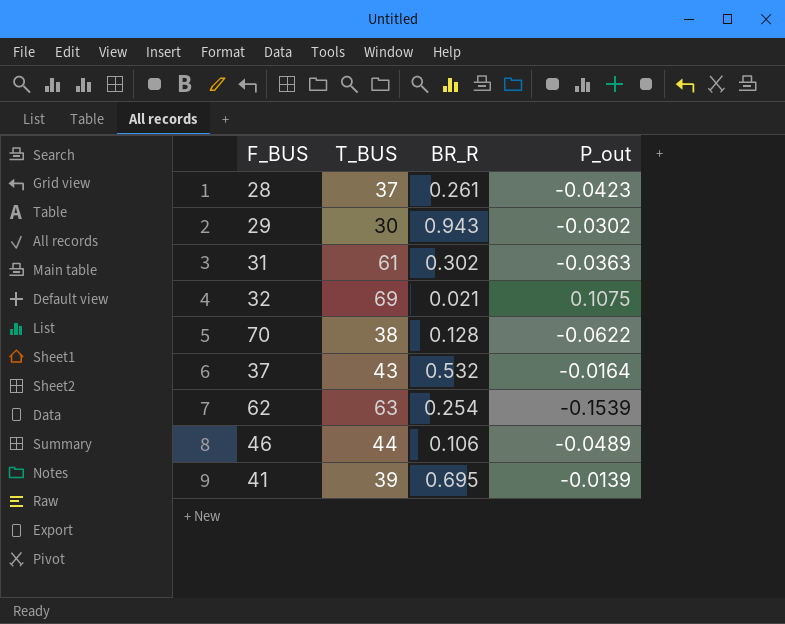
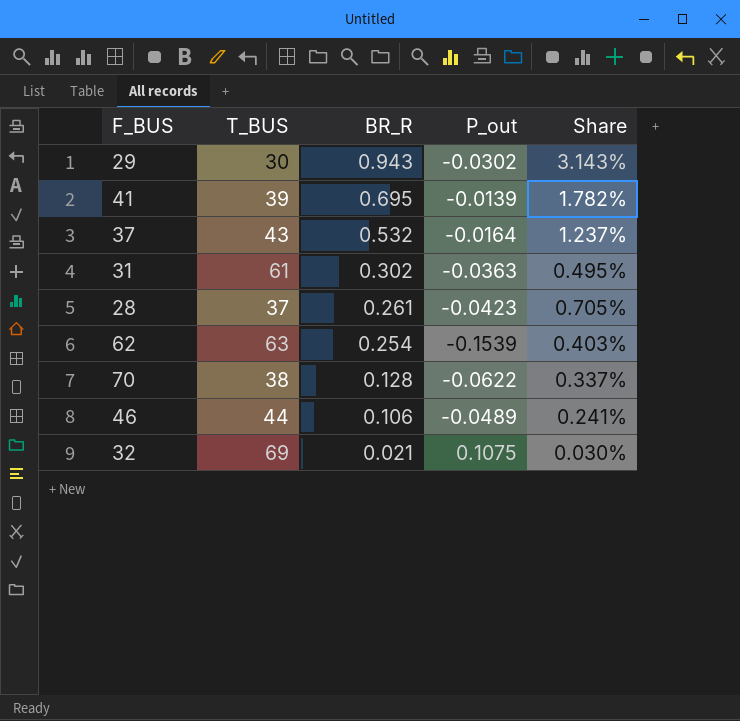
row order: none -> BR_R descending
column Share | formula: none -> [BR_R] / [T_BUS]

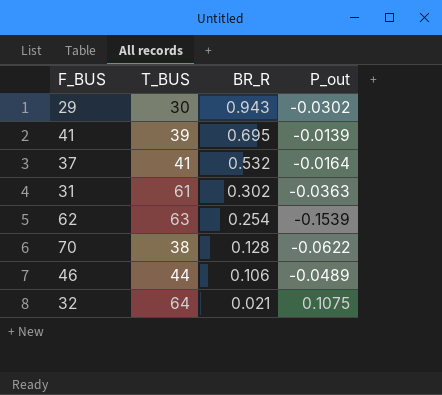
column Share | formula: [BR_R] / [T_BUS] -> none
row 28: 37 | 0.261 | -0.0423 | 0.705% -> none
37 | T_BUS: 43 -> 41
32 | T_BUS: 69 -> 64

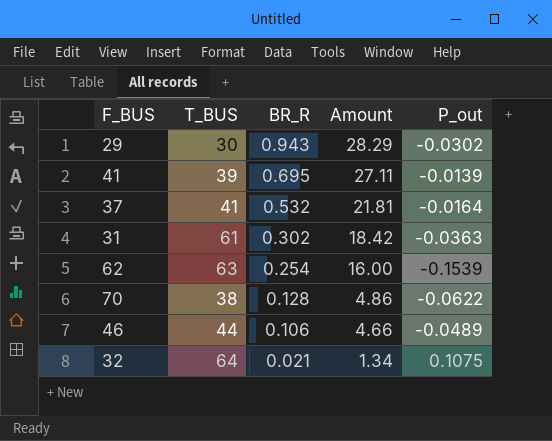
column Amount | formula: none -> [T_BUS] * [BR_R]

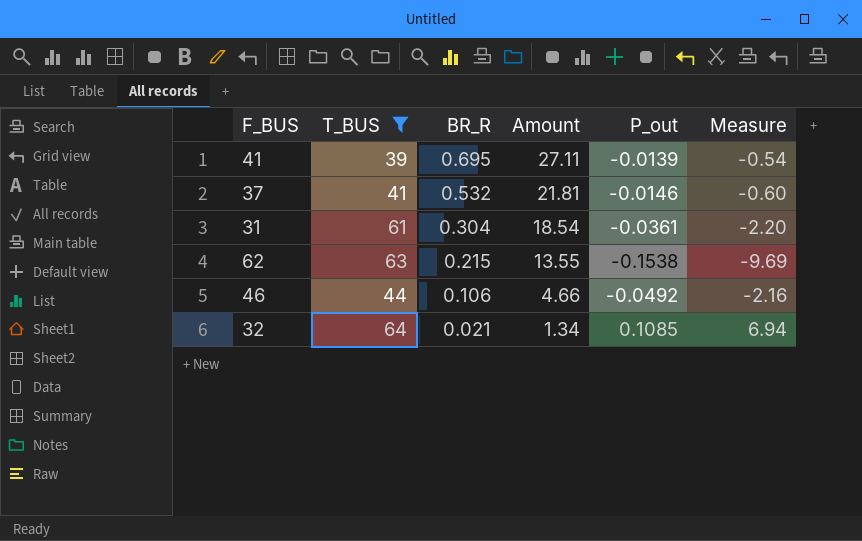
filter: none -> T_BUS >= 39
column Measure | formula: none -> [T_BUS] * [P_out]
37 | P_out: -0.0164 -> -0.0146
31 | BR_R: 0.302 -> 0.304
31 | Amount: 18.42 -> 18.54
31 | P_out: -0.0363 -> -0.0361
62 | BR_R: 0.254 -> 0.215
62 | Amount: 16.00 -> 13.55
62 | P_out: -0.1539 -> -0.1538
46 | P_out: -0.0489 -> -0.0492
32 | P_out: 0.1075 -> 0.1085

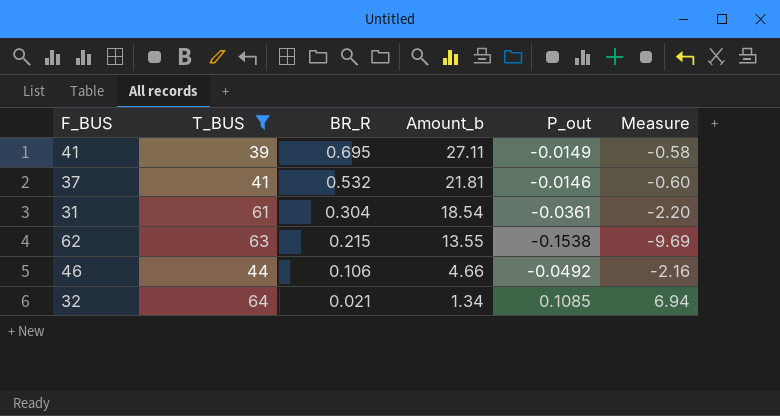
column name: Amount -> Amount_b
41 | P_out: -0.0139 -> -0.0149
41 | Measure: -0.54 -> -0.58

